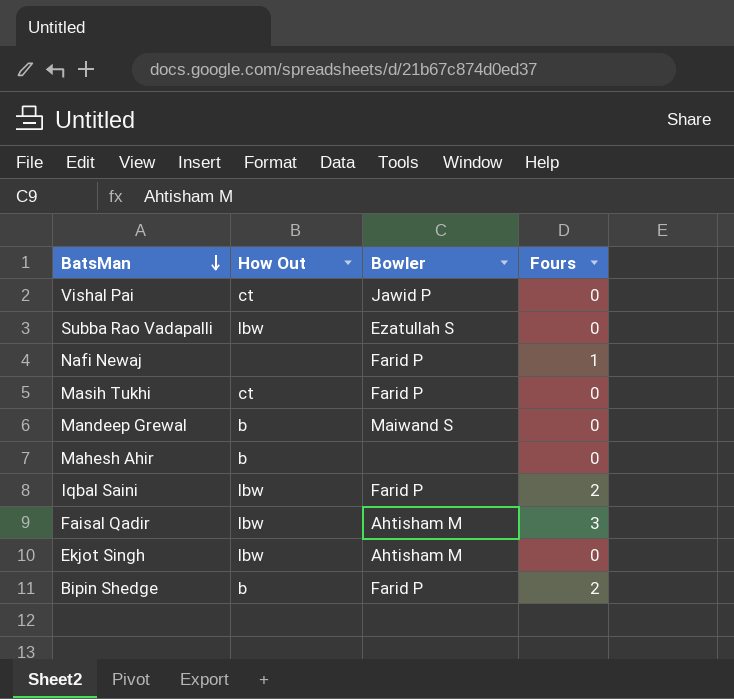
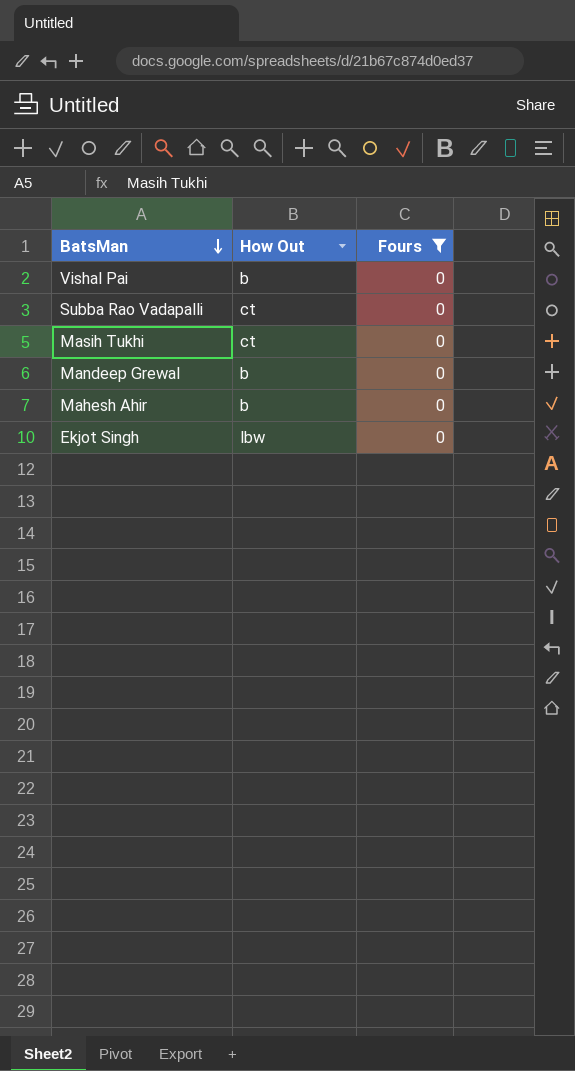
filter: none -> Fours = 0
column Bowler | position: 3 -> none
Vishal Pai | How Out: ct -> b
Subba Rao Vadapalli | How Out: lbw -> ct

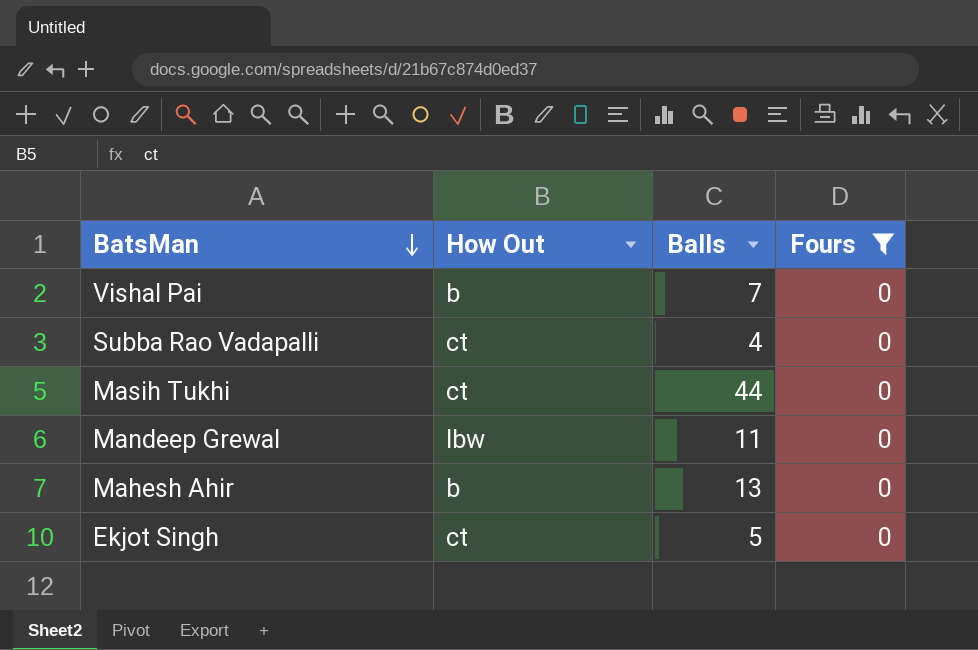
column Balls | position: none -> 3
Mandeep Grewal | How Out: b -> lbw
Ekjot Singh | How Out: lbw -> ct

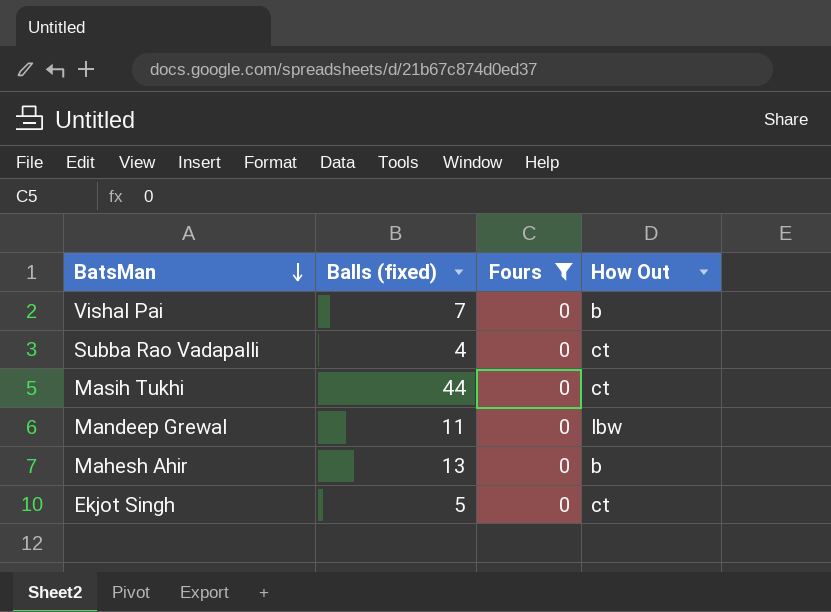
column name: Balls -> Balls (fixed)
column How Out | position: 2 -> 4

